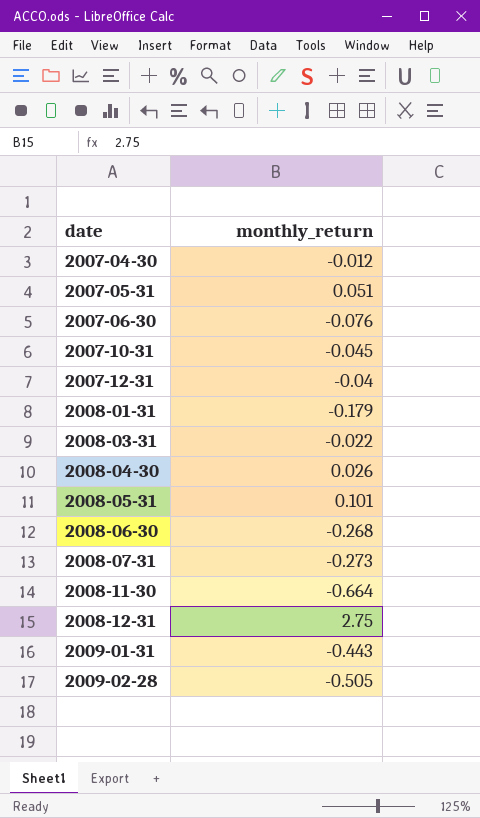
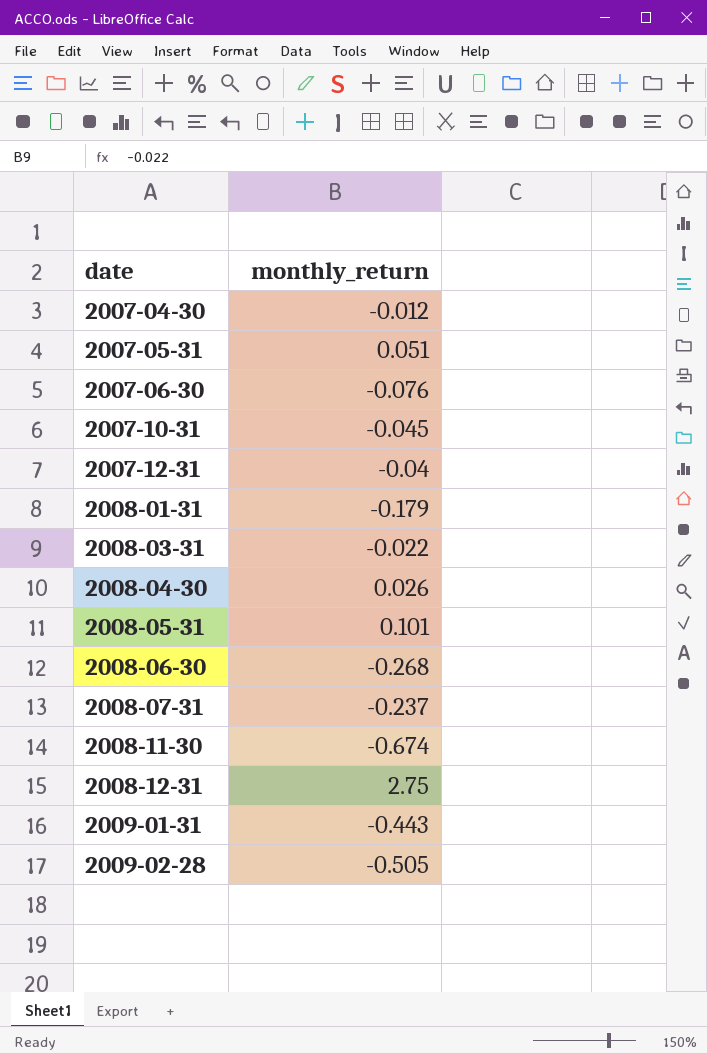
2008-07-31 | monthly_return: -0.273 -> -0.237
2008-11-30 | monthly_return: -0.664 -> -0.674

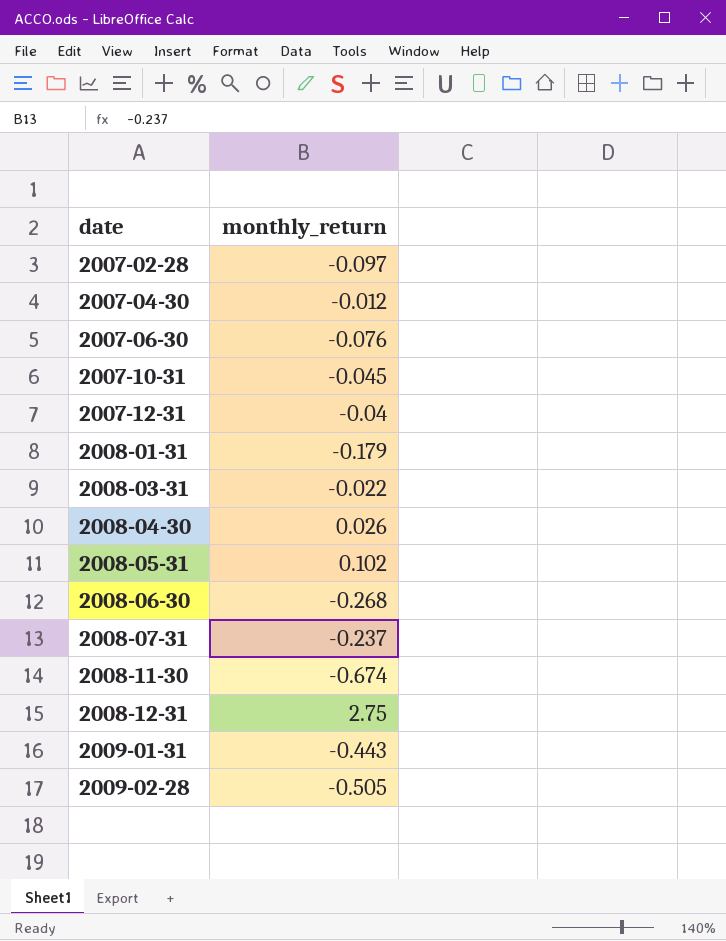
row 2007-05-31: 0.051 -> none
row 2007-02-28: none -> -0.097
2008-05-31 | monthly_return: 0.101 -> 0.102

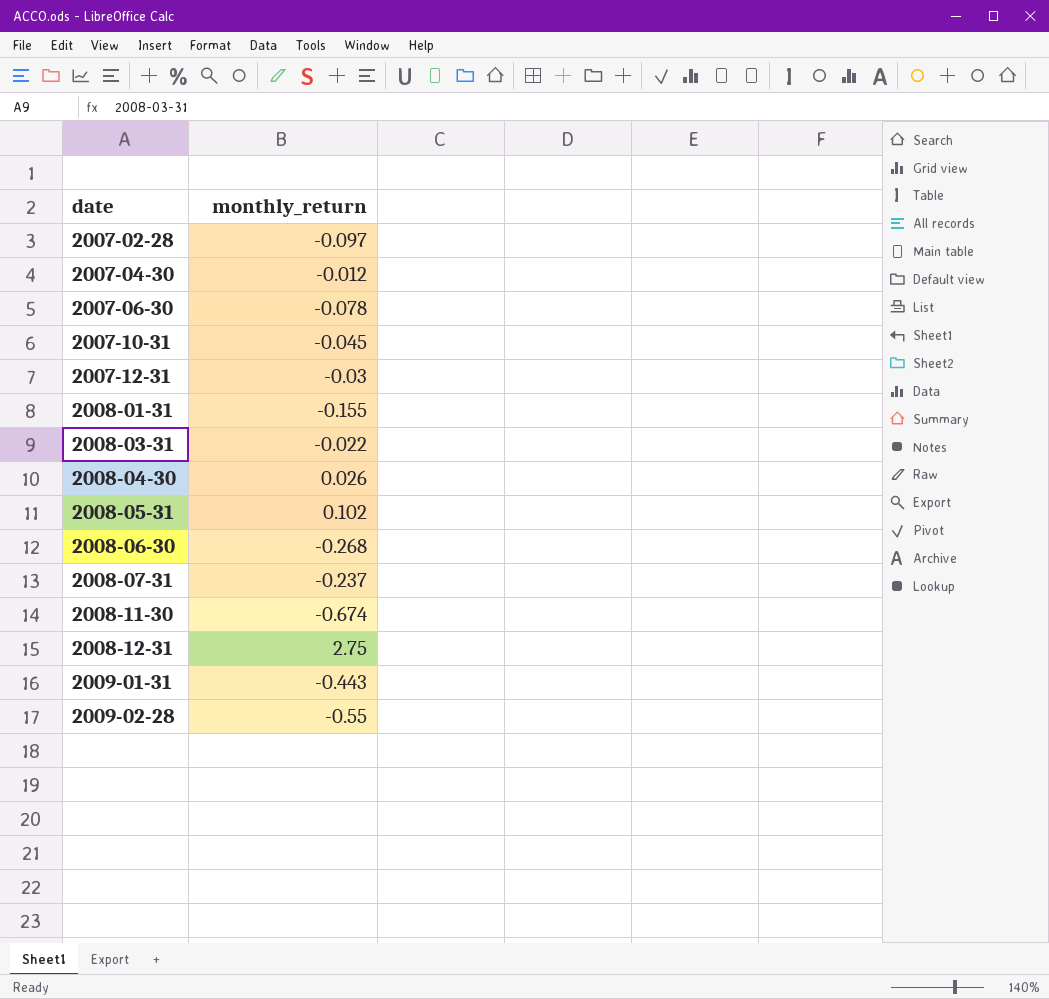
2007-06-30 | monthly_return: -0.076 -> -0.078
2007-12-31 | monthly_return: -0.04 -> -0.03
2008-01-31 | monthly_return: -0.179 -> -0.155
2009-02-28 | monthly_return: -0.505 -> -0.55

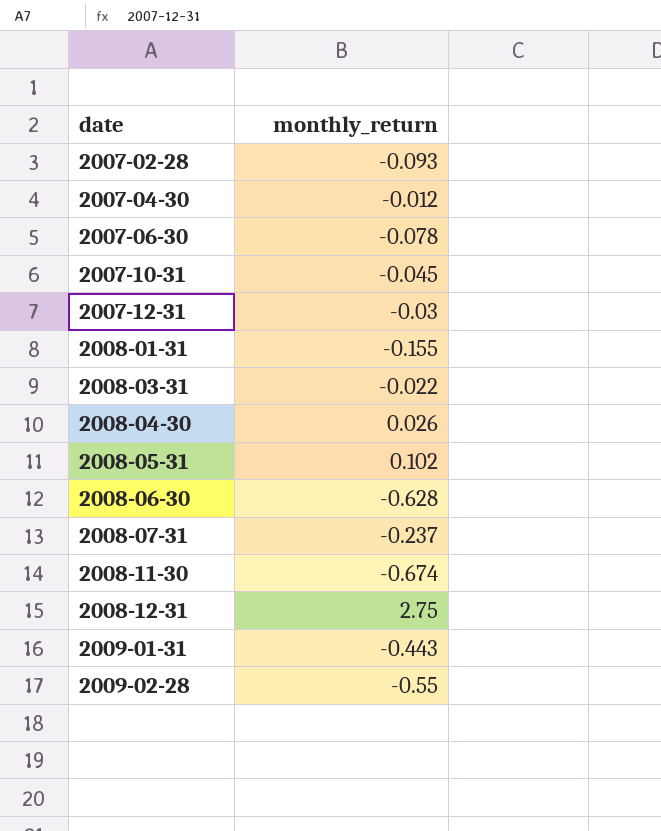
2007-02-28 | monthly_return: -0.097 -> -0.093
2008-06-30 | monthly_return: -0.268 -> -0.628

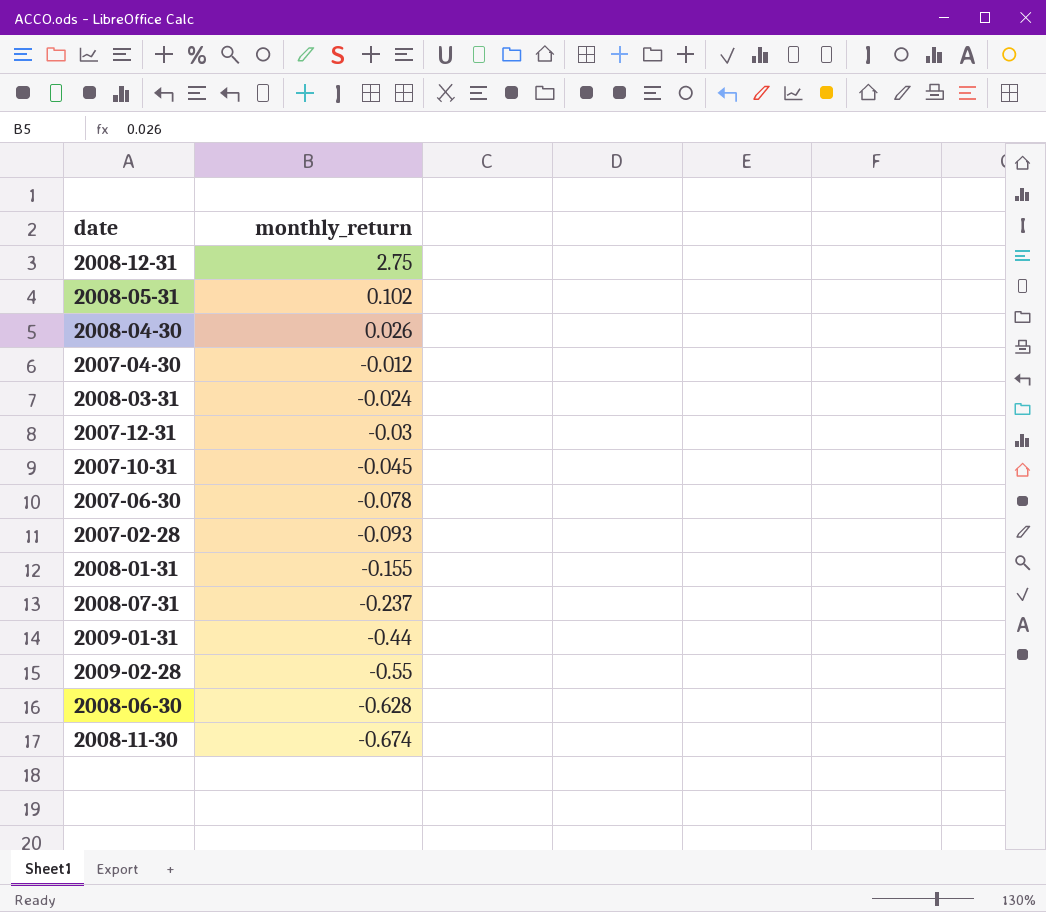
row order: date ascending -> monthly_return descending
2008-03-31 | monthly_return: -0.022 -> -0.024
2009-01-31 | monthly_return: -0.443 -> -0.44

